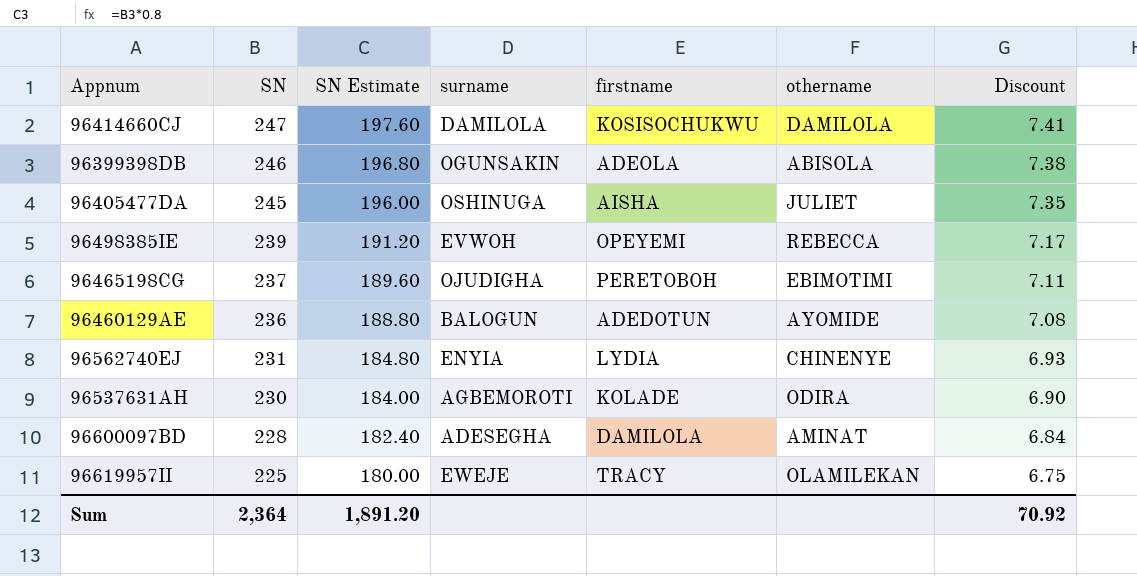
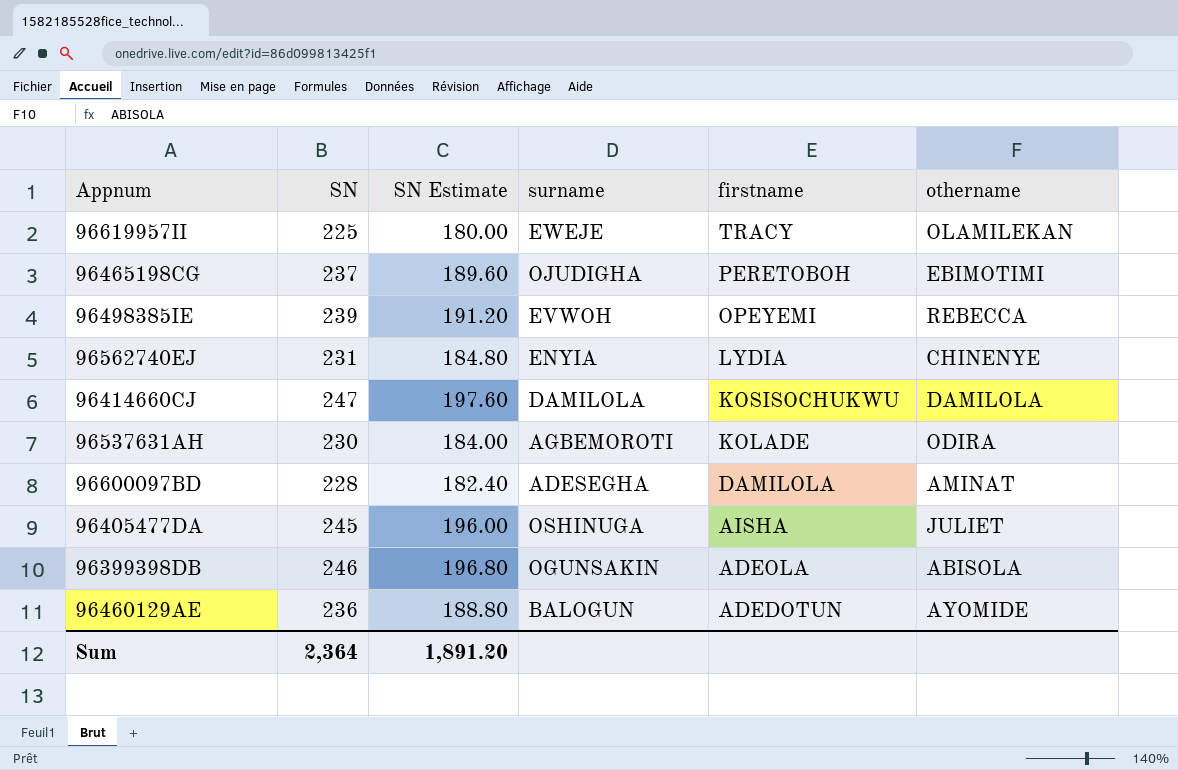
row order: SN descending -> firstname descending
column Discount | formula: [SN] * 0.03 -> none

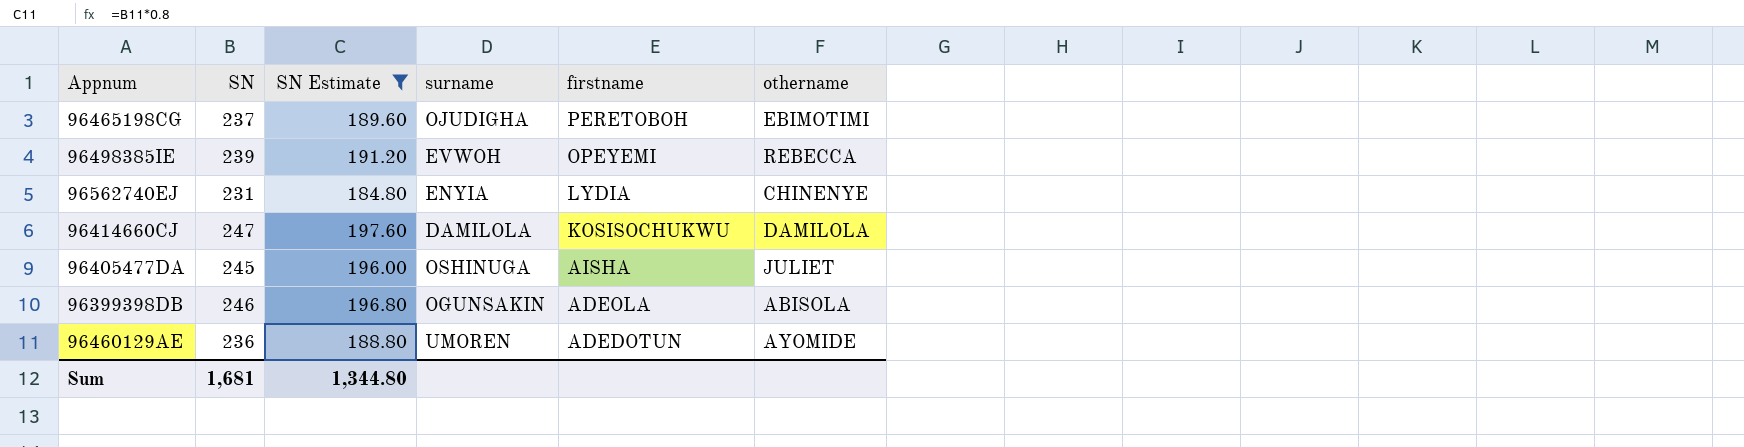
filter: none -> SN Estimate >= 184.80
96460129AE | surname: BALOGUN -> UMOREN
Sum | SN: 2,364 -> 1,681
Sum | SN Estimate: 1,891.20 -> 1,344.80

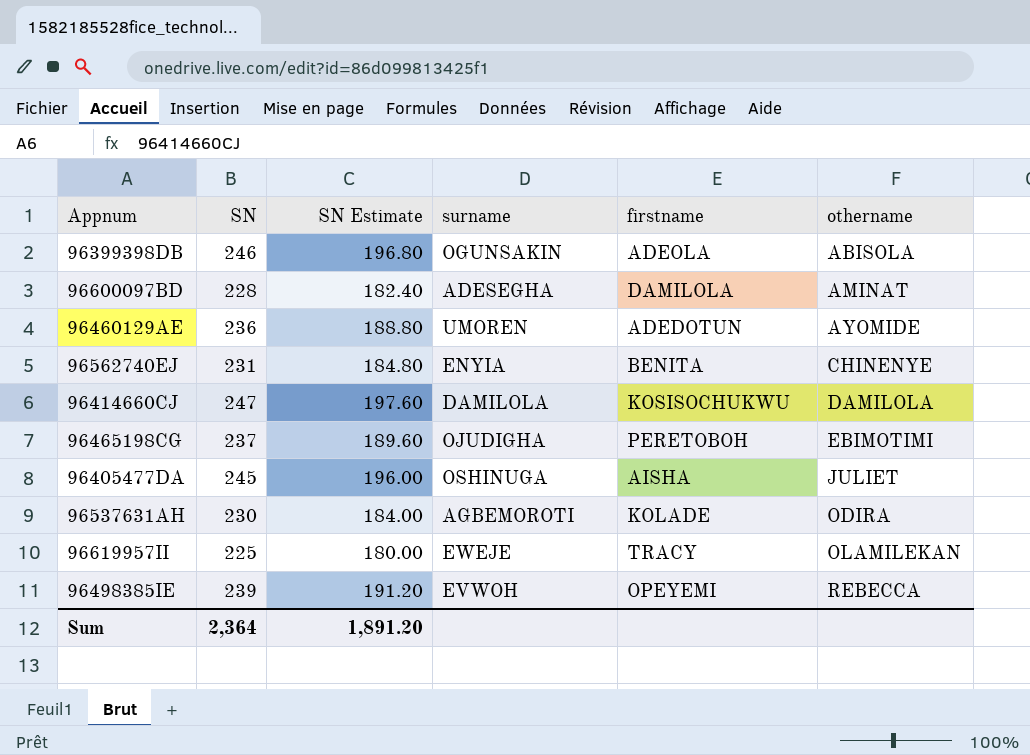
filter: SN Estimate >= 184.80 -> none
row order: firstname descending -> othername ascending
96562740EJ | firstname: LYDIA -> BENITA
Sum | SN: 1,681 -> 2,364
Sum | SN Estimate: 1,344.80 -> 1,891.20

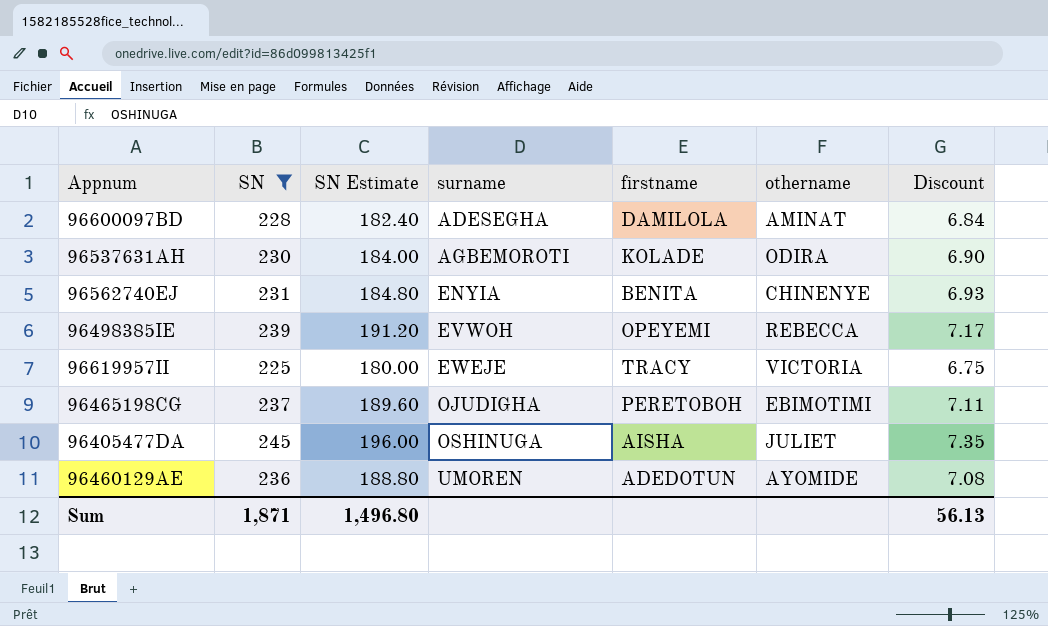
filter: none -> SN <= 245
row order: othername ascending -> surname ascending
column Discount | formula: none -> [SN] * 0.03
96619957II | othername: OLAMILEKAN -> VICTORIA
Sum | SN: 2,364 -> 1,871
Sum | SN Estimate: 1,891.20 -> 1,496.80

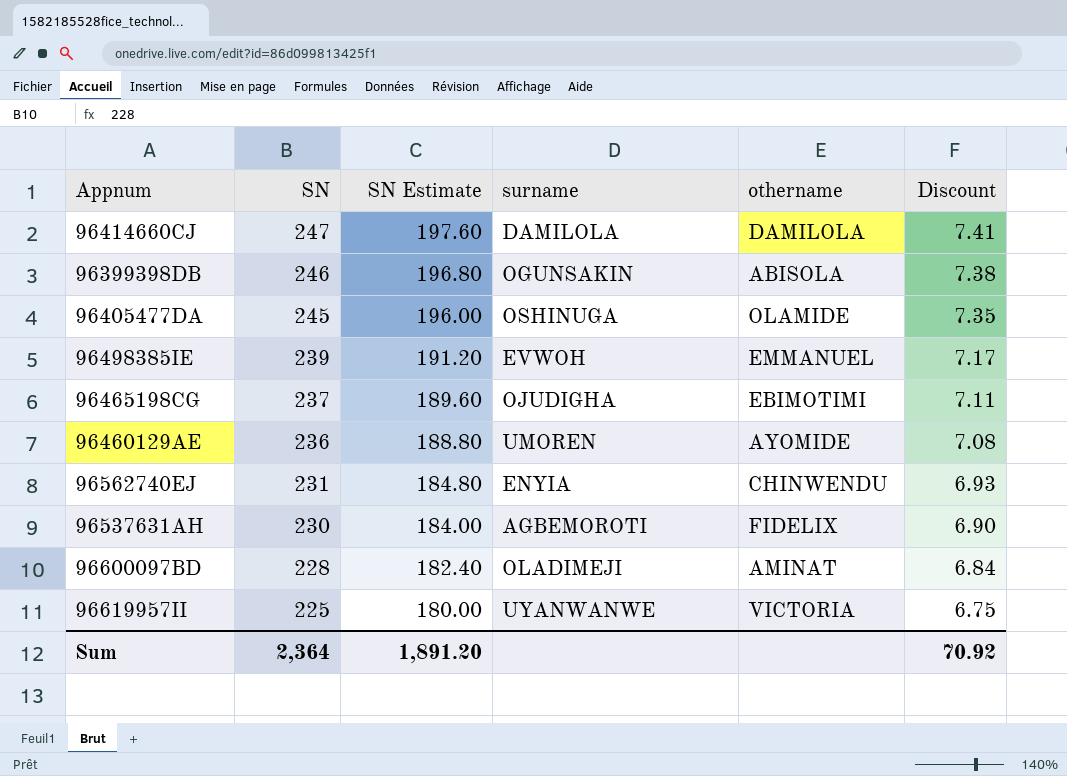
filter: SN <= 245 -> none
row order: surname ascending -> SN descending
column firstname | position: 5 -> none
96405477DA | othername: JULIET -> OLAMIDE
96498385IE | othername: REBECCA -> EMMANUEL
96562740EJ | othername: CHINENYE -> CHINWENDU
96537631AH | othername: ODIRA -> FIDELIX
96600097BD | surname: ADESEGHA -> OLADIMEJI
96619957II | surname: EWEJE -> UYANWANWE
Sum | SN: 1,871 -> 2,364
Sum | SN Estimate: 1,496.80 -> 1,891.20
Sum | Discount: 56.13 -> 70.92

